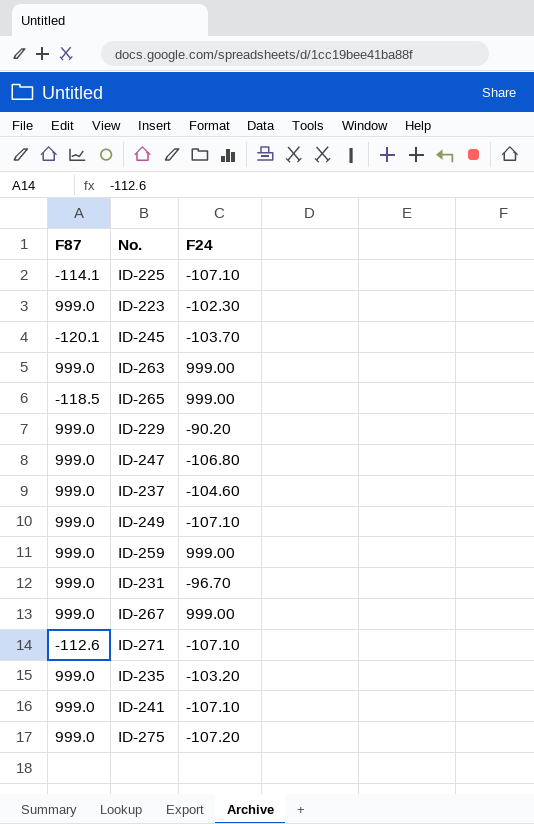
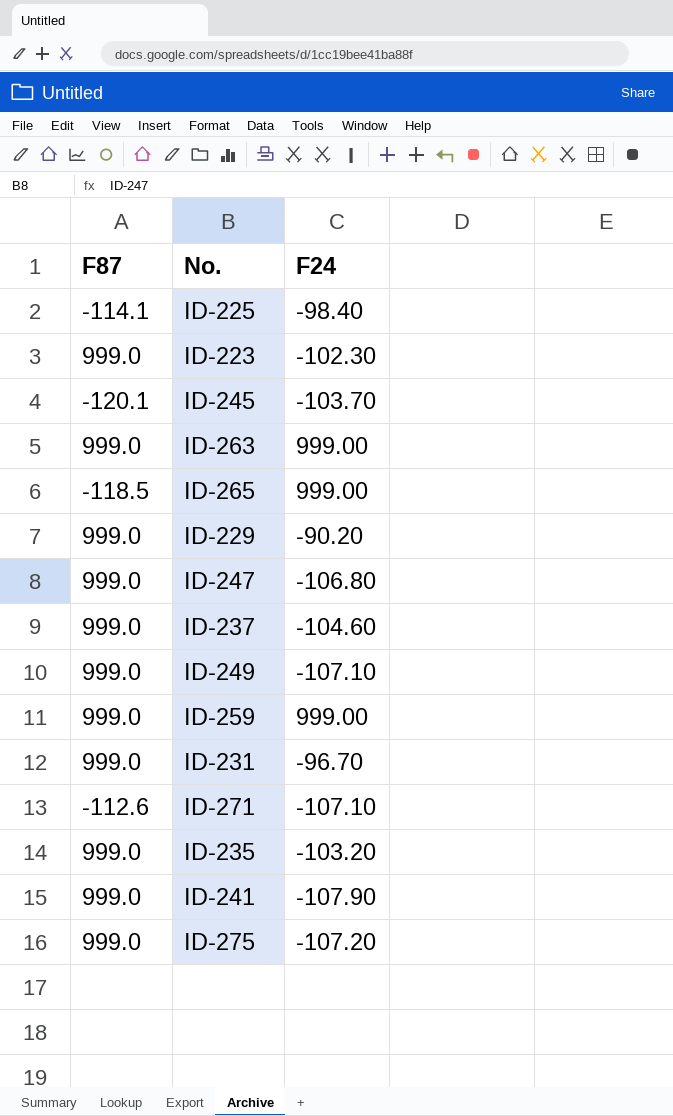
row ID-267: 999.0 | 999.00 -> none
ID-225 | F24: -107.10 -> -98.40
ID-241 | F24: -107.10 -> -107.90

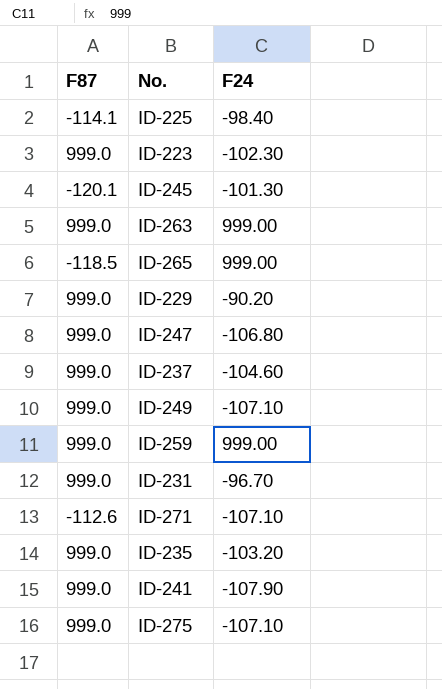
ID-245 | F24: -103.70 -> -101.30
ID-275 | F24: -107.20 -> -107.10

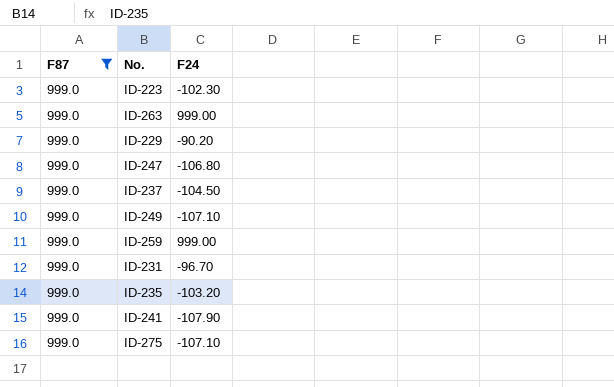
filter: none -> F87 = 999.0
ID-237 | F24: -104.60 -> -104.50

